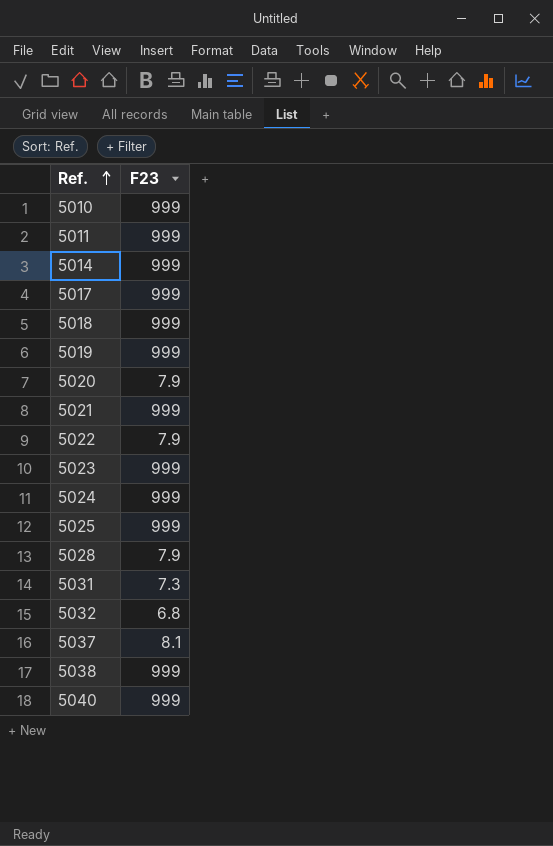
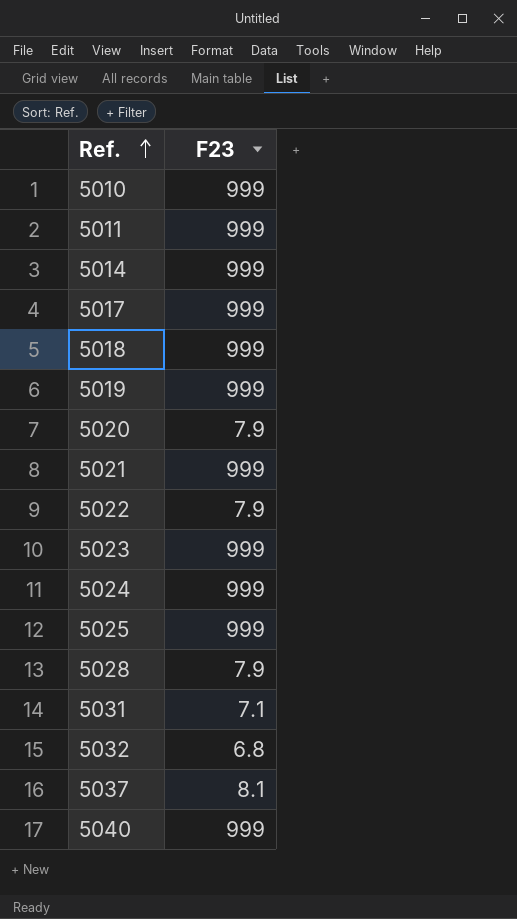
row 5038: 999 -> none
5031 | F23: 7.3 -> 7.1

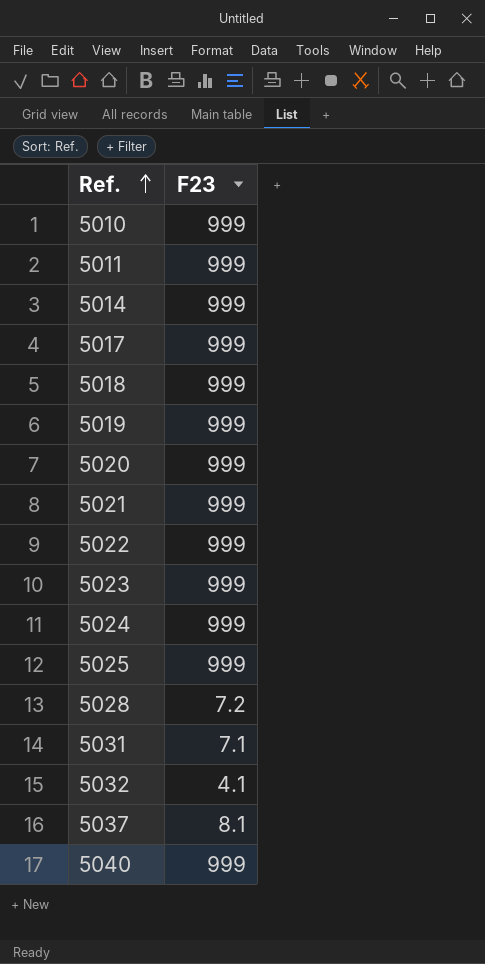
5020 | F23: 7.9 -> 999
5022 | F23: 7.9 -> 999
5028 | F23: 7.9 -> 7.2
5032 | F23: 6.8 -> 4.1

